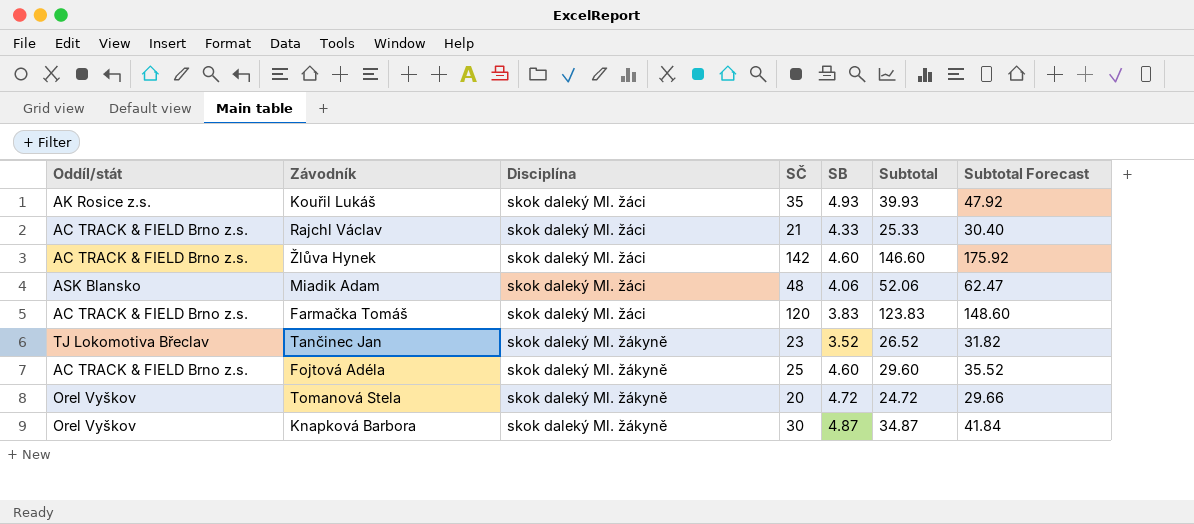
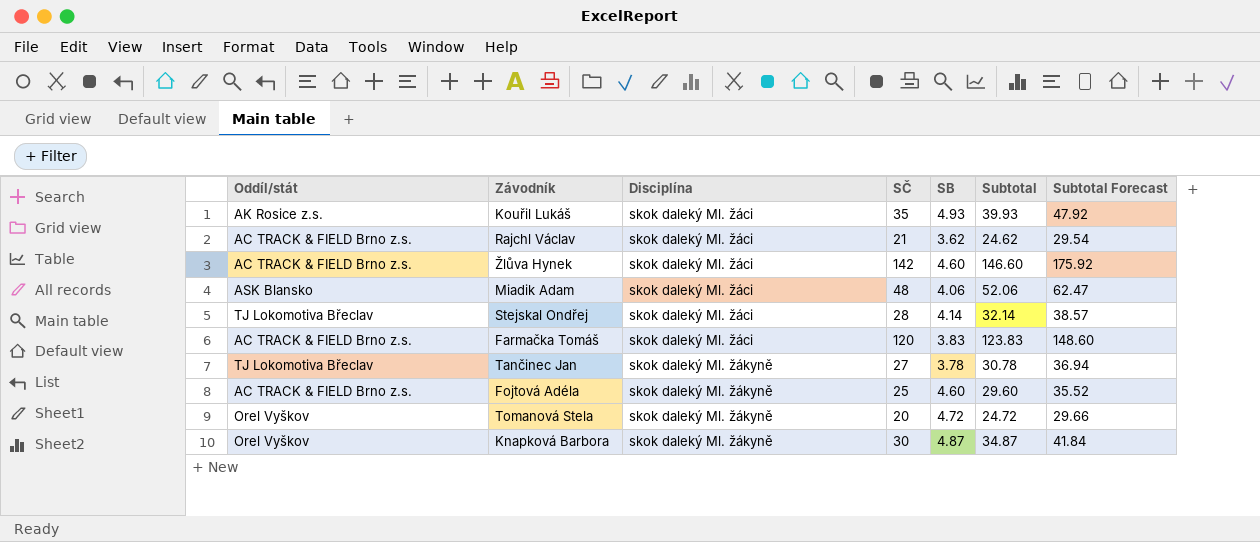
Rajchl Václav | SB: 4.33 -> 3.62
Rajchl Václav | Subtotal: 25.33 -> 24.62
Rajchl Václav | Subtotal Forecast: 30.40 -> 29.54
row Stejskal Ondřej: none -> TJ Lokomotiva Břeclav | skok daleký Ml. žáci | 28 | 4.14 | 32.14 | 38.57
Tančinec Jan | SČ: 23 -> 27
Tančinec Jan | SB: 3.52 -> 3.78
Tančinec Jan | Subtotal: 26.52 -> 30.78
Tančinec Jan | Subtotal Forecast: 31.82 -> 36.94

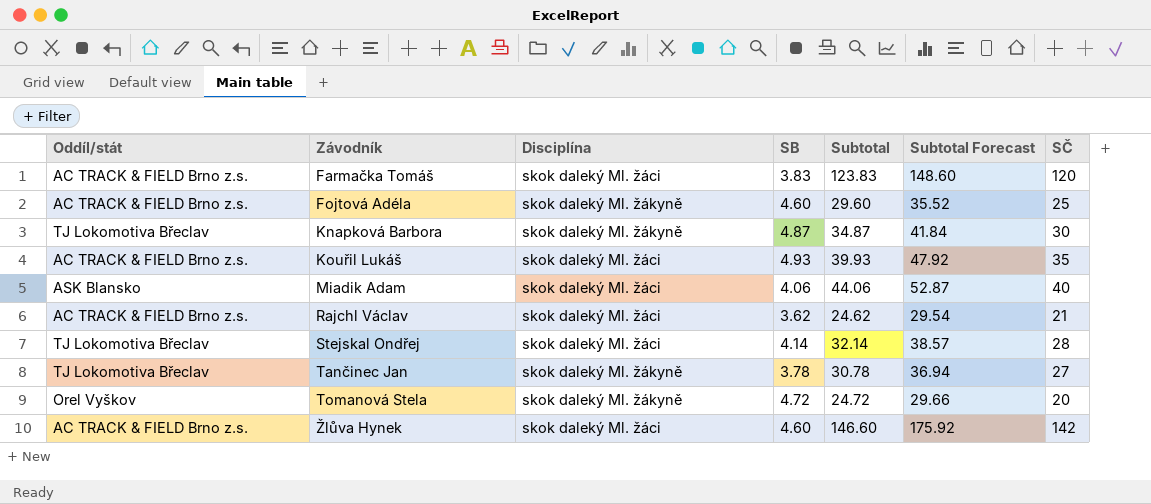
row order: Disciplína ascending -> Závodník ascending
column SČ | position: 4 -> 7
Knapková Barbora | Oddíl/stát: Orel Vyškov -> TJ Lokomotiva Břeclav
Kouřil Lukáš | Oddíl/stát: AK Rosice z.s. -> AC TRACK & FIELD Brno z.s.
Miadik Adam | Subtotal: 52.06 -> 44.06
Miadik Adam | Subtotal Forecast: 62.47 -> 52.87
Miadik Adam | SČ: 48 -> 40

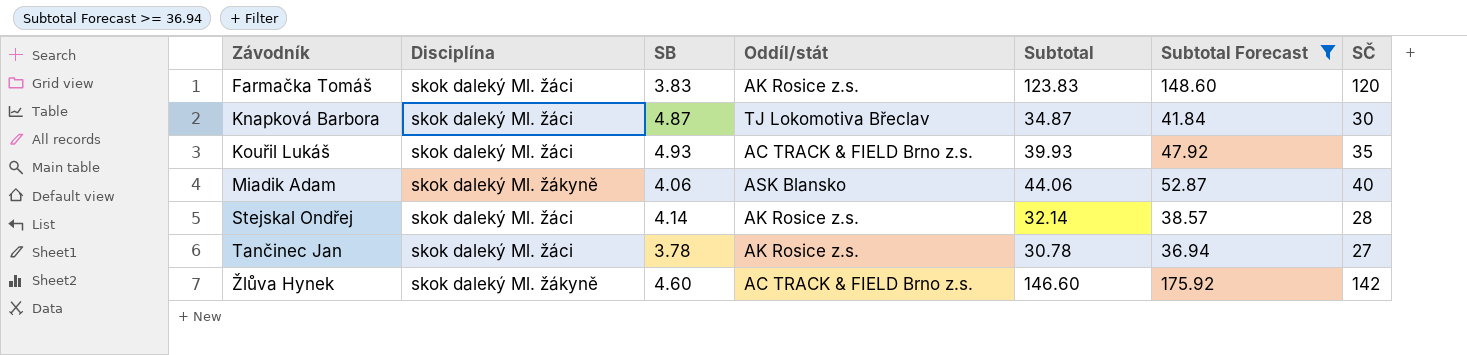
filter: none -> Subtotal Forecast >= 36.94
column Oddíl/stát | position: 1 -> 4
Farmačka Tomáš | Oddíl/stát: AC TRACK & FIELD Brno z.s. -> AK Rosice z.s.
Knapková Barbora | Disciplína: skok daleký Ml. žákyně -> skok daleký Ml. žáci
Miadik Adam | Disciplína: skok daleký Ml. žáci -> skok daleký Ml. žákyně
Stejskal Ondřej | Oddíl/stát: TJ Lokomotiva Břeclav -> AK Rosice z.s.
Tančinec Jan | Disciplína: skok daleký Ml. žákyně -> skok daleký Ml. žáci
Tančinec Jan | Oddíl/stát: TJ Lokomotiva Břeclav -> AK Rosice z.s.
Žlůva Hynek | Disciplína: skok daleký Ml. žáci -> skok daleký Ml. žákyně

